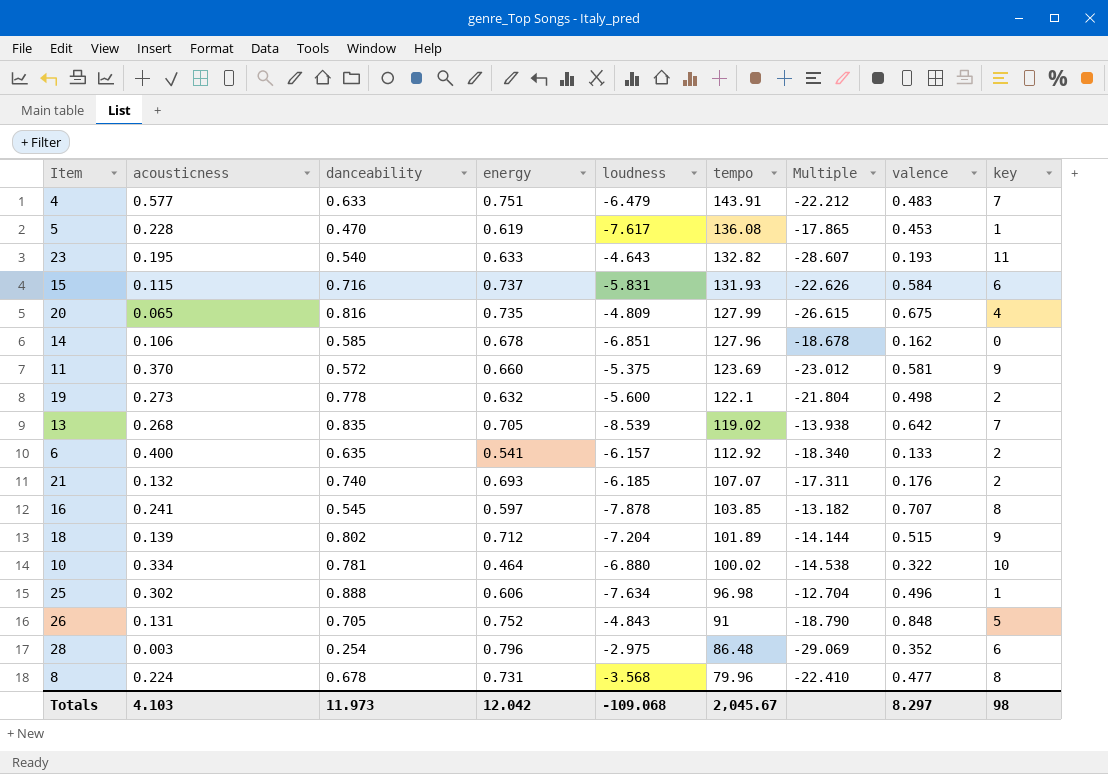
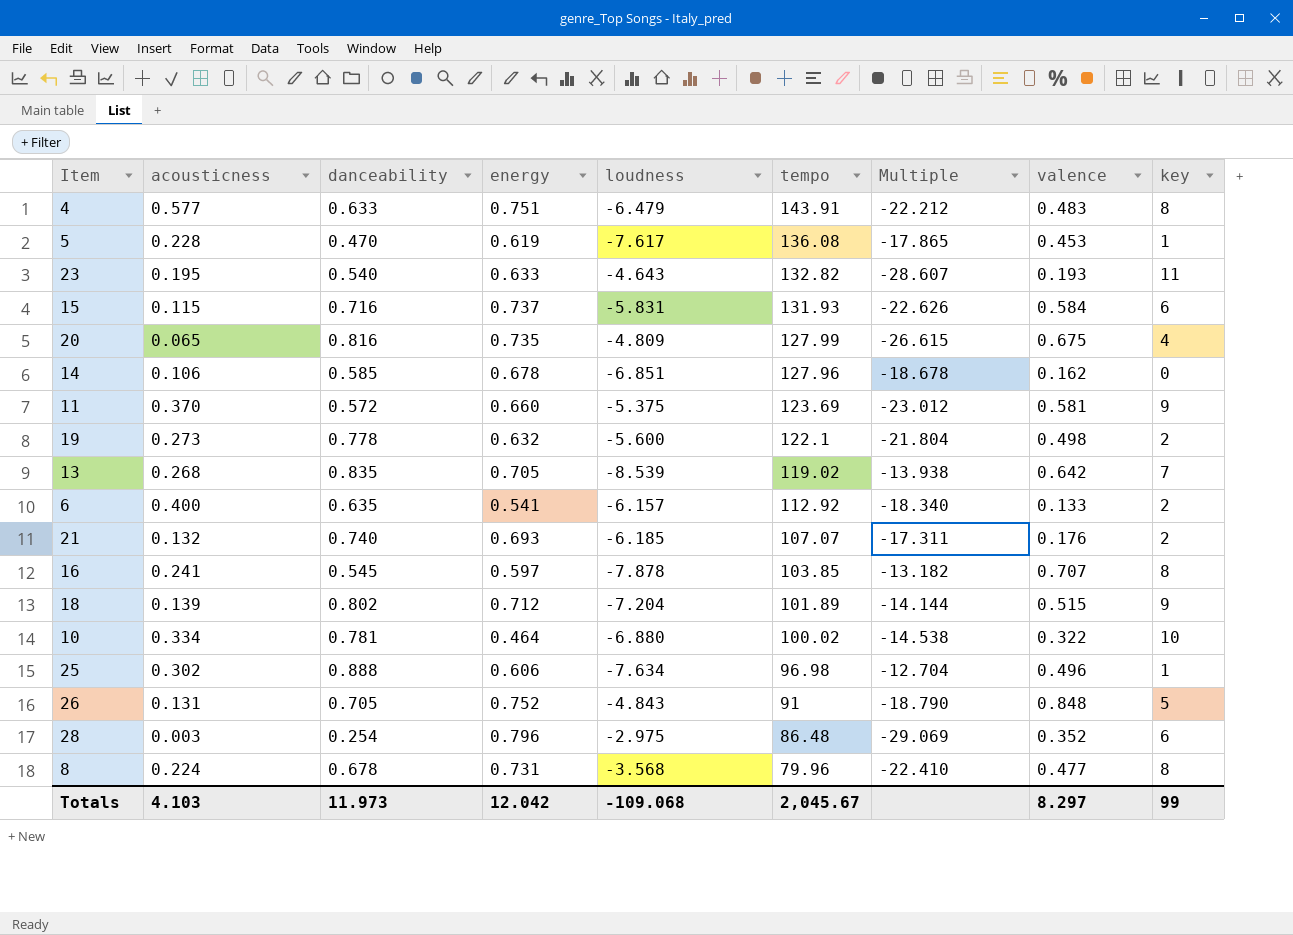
4 | key: 7 -> 8
Totals | key: 98 -> 99

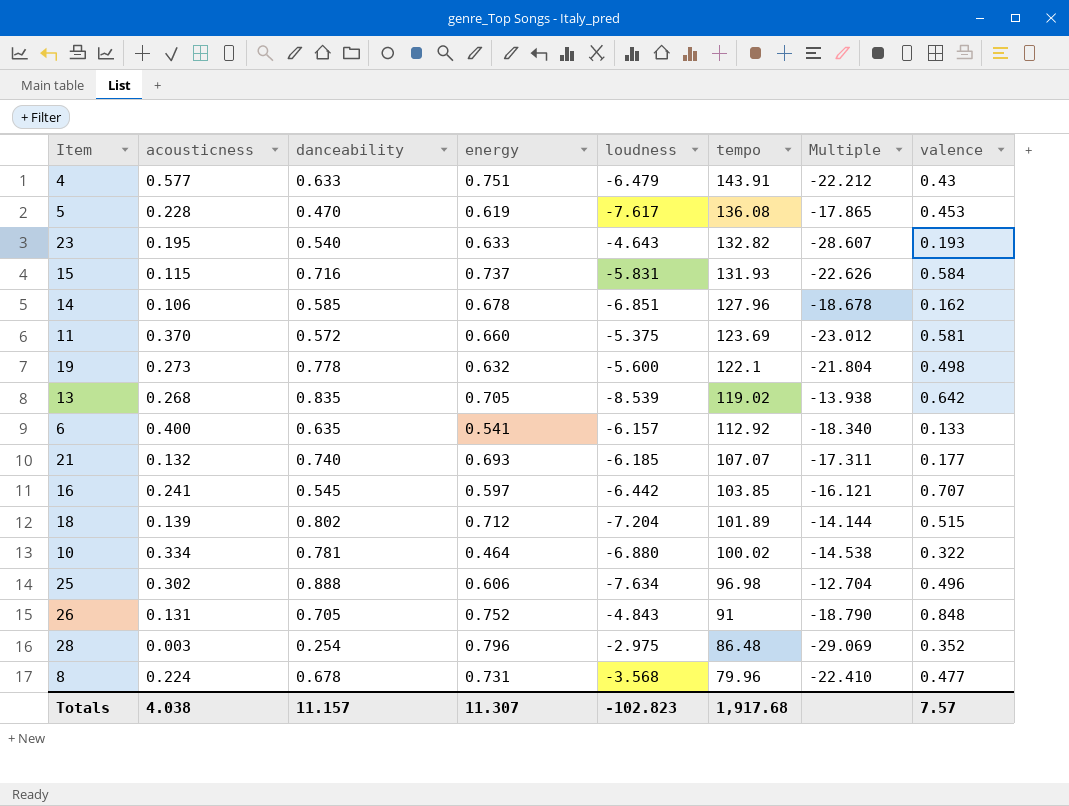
column key | position: 9 -> none
row 20: 0.065 | 0.816 | 0.735 | -4.809 | 127.99 | -26.615 | 0.675 | 4 -> none
4 | valence: 0.483 -> 0.43
21 | valence: 0.176 -> 0.177
16 | loudness: -7.878 -> -6.442
16 | Multiple: -13.182 -> -16.121
Totals | acousticness: 4.103 -> 4.038
Totals | danceability: 11.973 -> 11.157
Totals | energy: 12.042 -> 11.307
Totals | loudness: -109.068 -> -102.823
Totals | tempo: 2,045.67 -> 1,917.68
Totals | valence: 8.297 -> 7.57

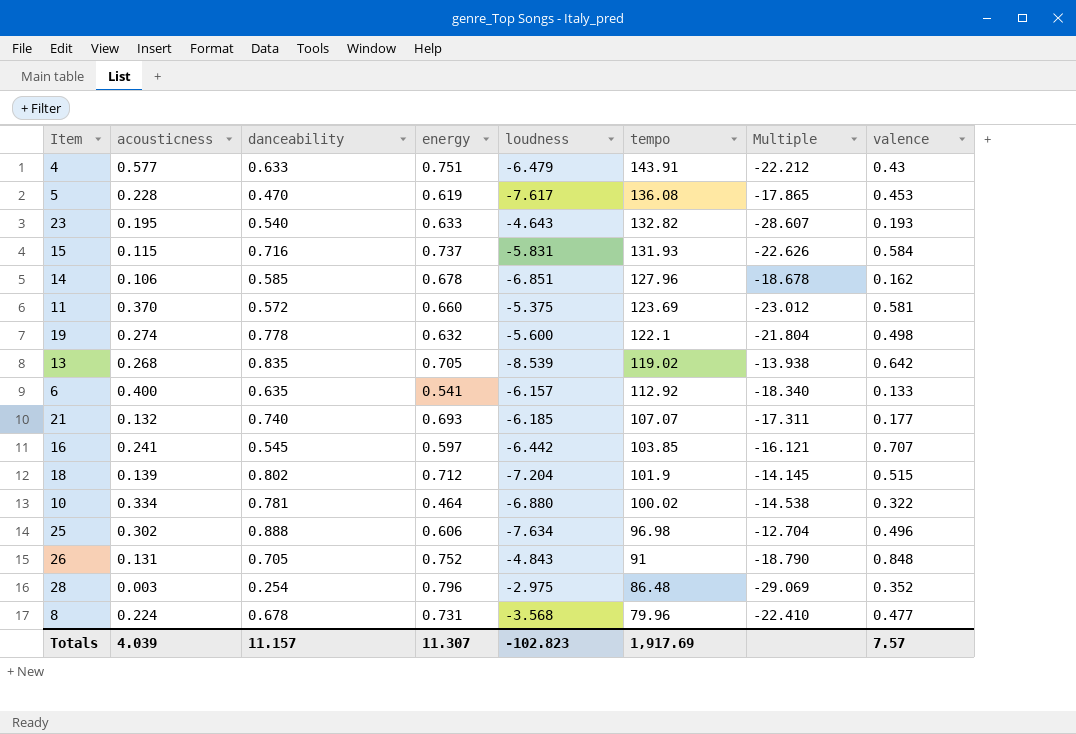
19 | acousticness: 0.273 -> 0.274
18 | tempo: 101.89 -> 101.9
18 | Multiple: -14.144 -> -14.145
Totals | acousticness: 4.038 -> 4.039
Totals | tempo: 1,917.68 -> 1,917.69

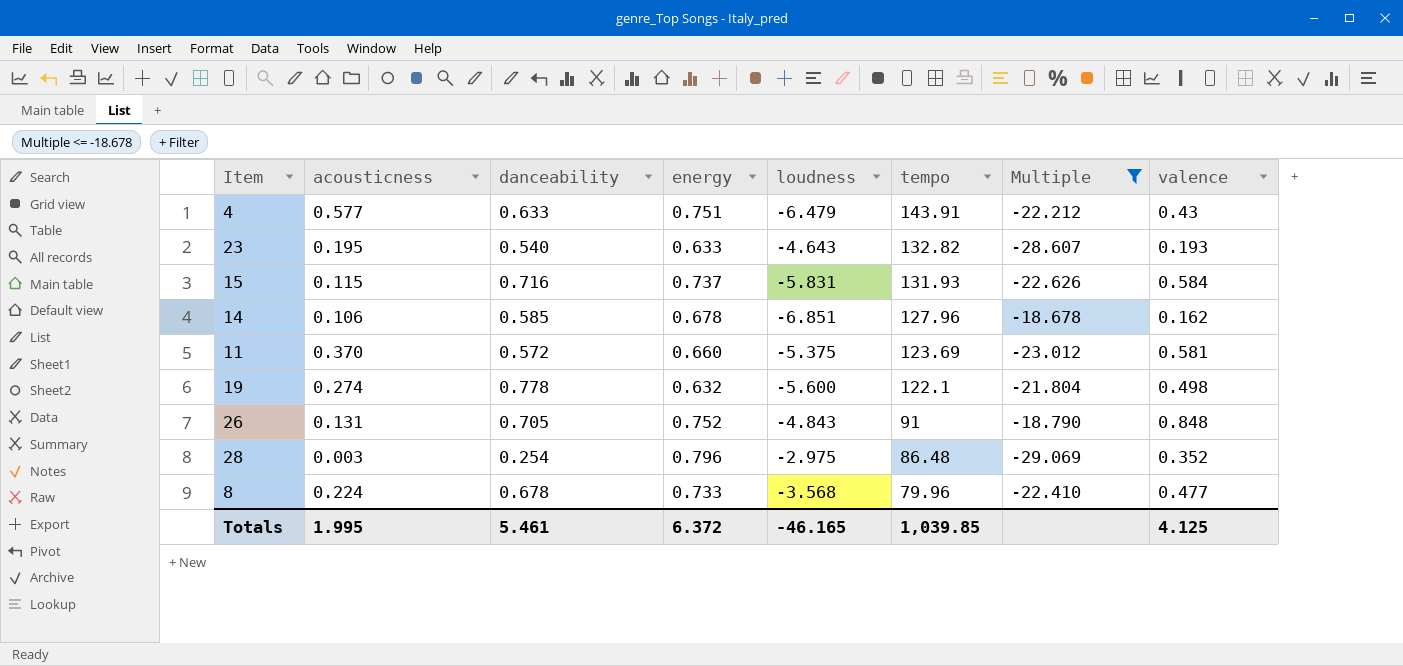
filter: none -> Multiple <= -18.678
8 | energy: 0.731 -> 0.733
Totals | acousticness: 4.039 -> 1.995
Totals | danceability: 11.157 -> 5.461
Totals | energy: 11.307 -> 6.372
Totals | loudness: -102.823 -> -46.165
Totals | tempo: 1,917.69 -> 1,039.85
Totals | valence: 7.57 -> 4.125

